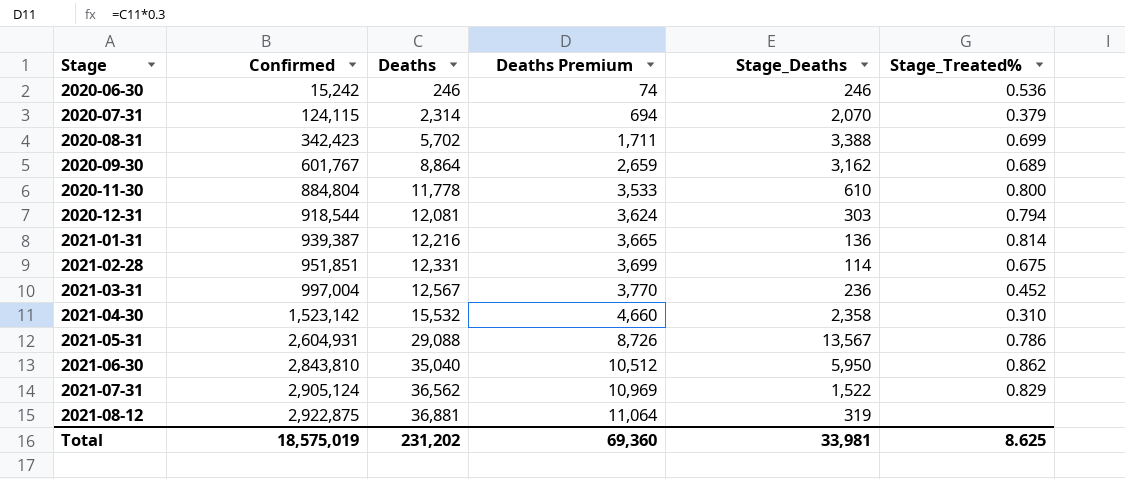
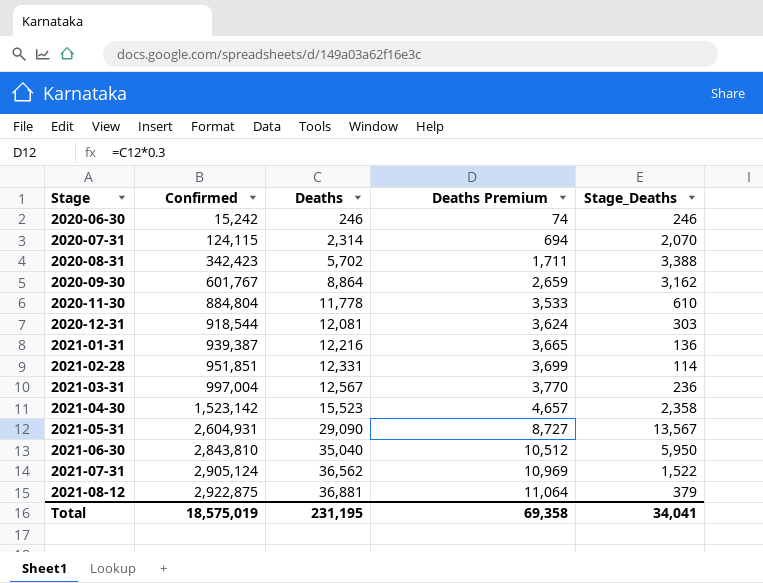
column Stage_Treated% | position: 6 -> none
2021-04-30 | Deaths: 15,532 -> 15,523
2021-04-30 | Deaths Premium: 4,660 -> 4,657
2021-05-31 | Deaths: 29,088 -> 29,090
2021-05-31 | Deaths Premium: 8,726 -> 8,727
2021-08-12 | Stage_Deaths: 319 -> 379
Total | Deaths: 231,202 -> 231,195
Total | Deaths Premium: 69,360 -> 69,358
Total | Stage_Deaths: 33,981 -> 34,041

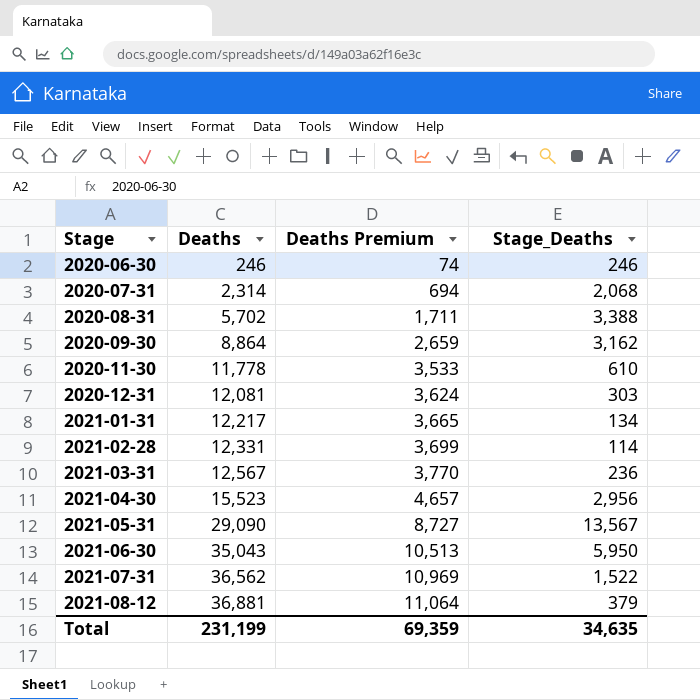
column Confirmed | position: 2 -> none
2020-07-31 | Stage_Deaths: 2,070 -> 2,068
2021-01-31 | Deaths: 12,216 -> 12,217
2021-01-31 | Stage_Deaths: 136 -> 134
2021-04-30 | Stage_Deaths: 2,358 -> 2,956
2021-06-30 | Deaths: 35,040 -> 35,043
2021-06-30 | Deaths Premium: 10,512 -> 10,513
Total | Deaths: 231,195 -> 231,199
Total | Deaths Premium: 69,358 -> 69,359
Total | Stage_Deaths: 34,041 -> 34,635

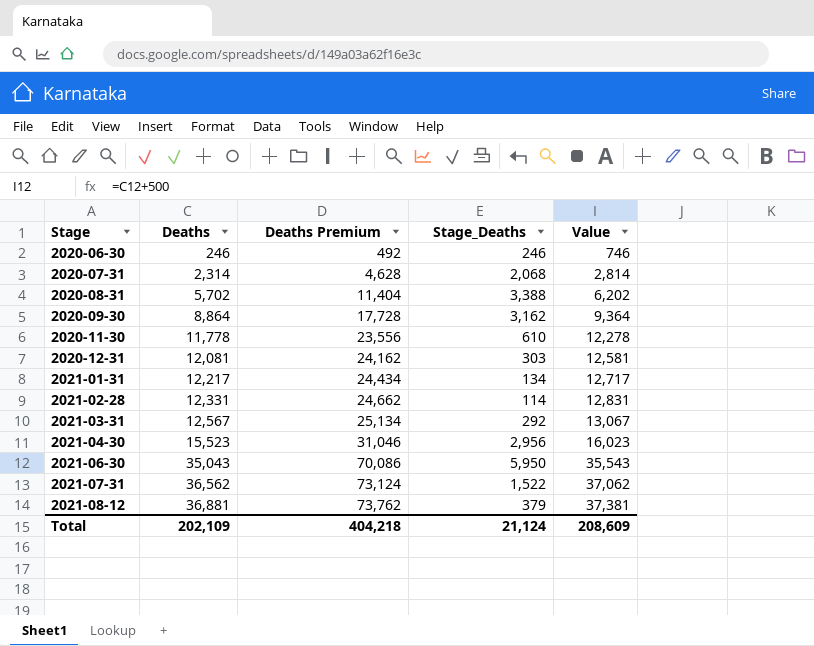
column Deaths Premium | formula: [Deaths] * 0.3 -> [Deaths] * 2
column Value | formula: none -> [Deaths] + 500
row 2021-05-31: 29,090 | 8,727 | 13,567 -> none
2021-03-31 | Stage_Deaths: 236 -> 292
Total | Deaths: 231,199 -> 202,109
Total | Deaths Premium: 69,359 -> 404,218
Total | Stage_Deaths: 34,635 -> 21,124

